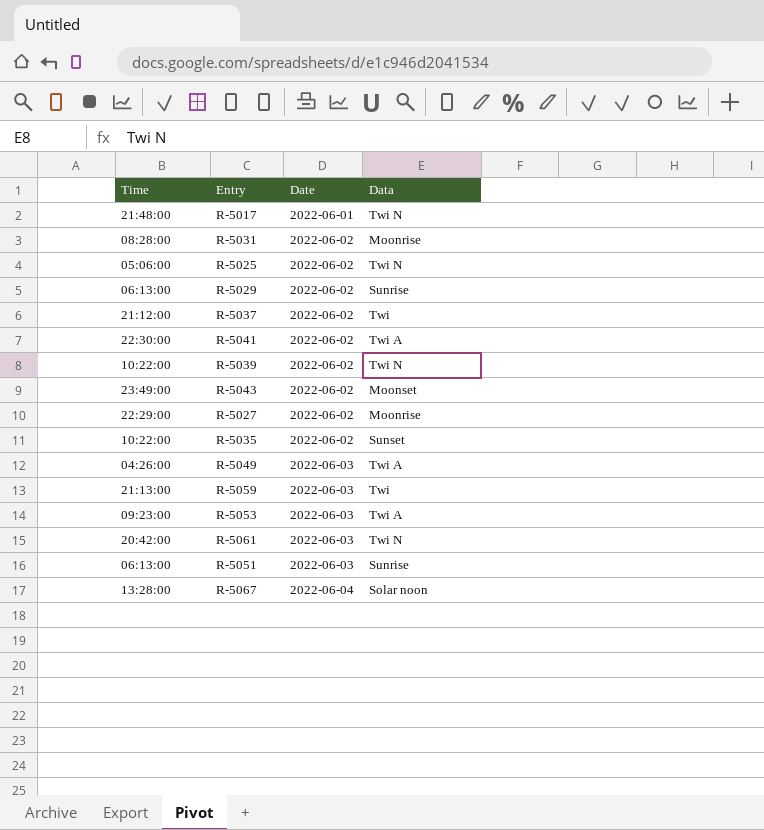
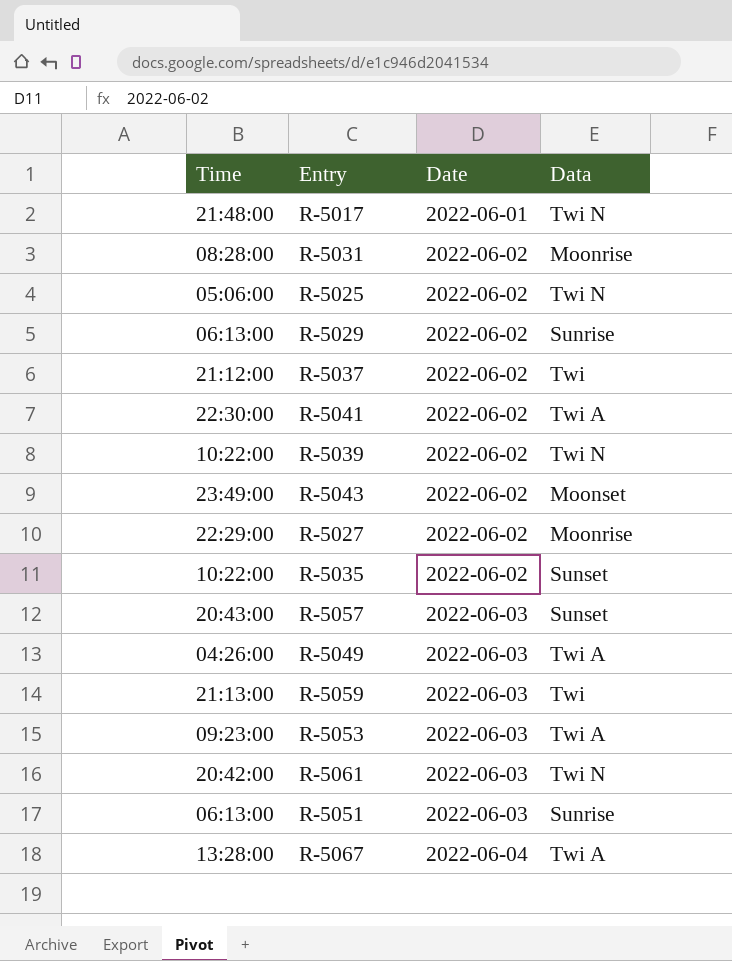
row R-5057: none -> 20:43:00 | 2022-06-03 | Sunset
R-5067 | Data: Solar noon -> Twi A

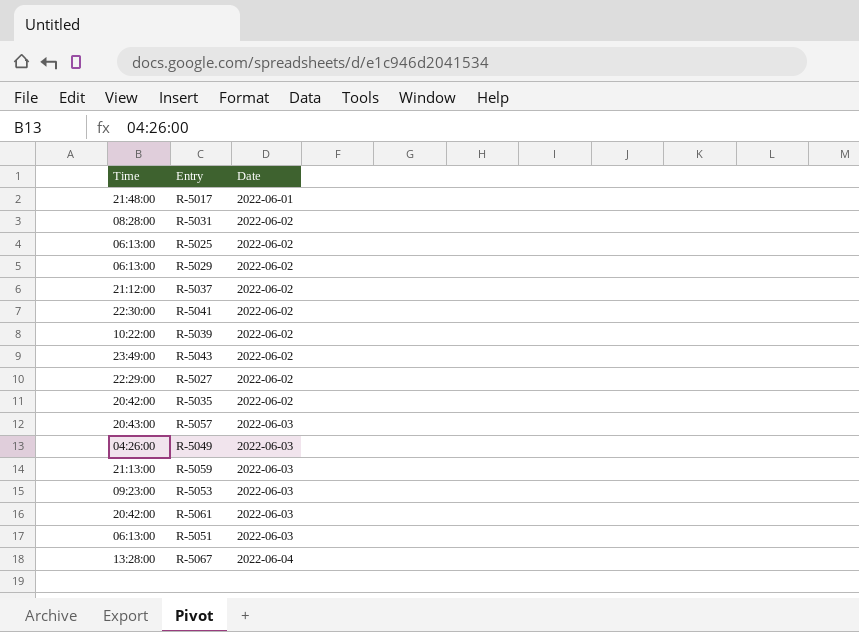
column Data | position: 4 -> none
R-5025 | Time: 05:06:00 -> 06:13:00
R-5035 | Time: 10:22:00 -> 20:42:00

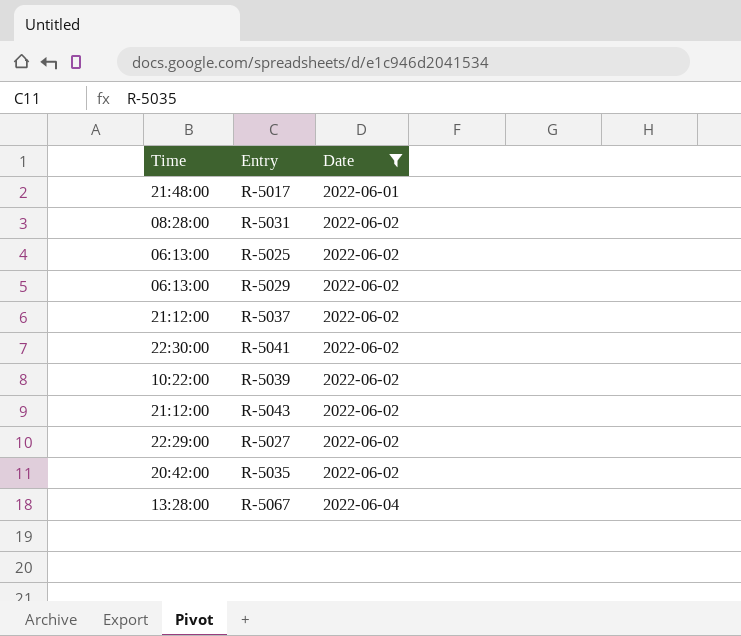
filter: none -> Date != 2022-06-03
R-5043 | Time: 23:49:00 -> 21:12:00

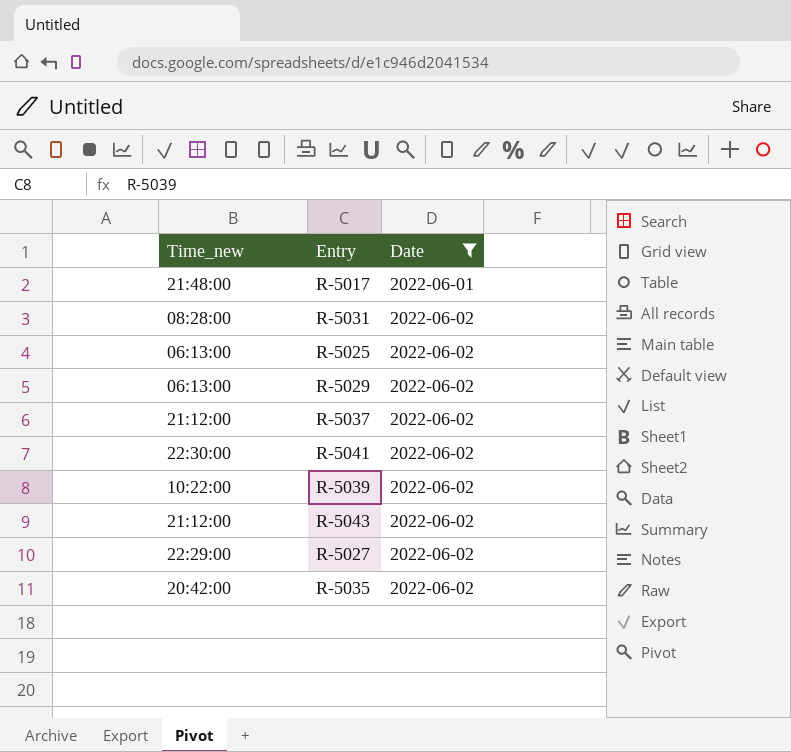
column name: Time -> Time_new
row R-5067: 13:28:00 | 2022-06-04 -> none

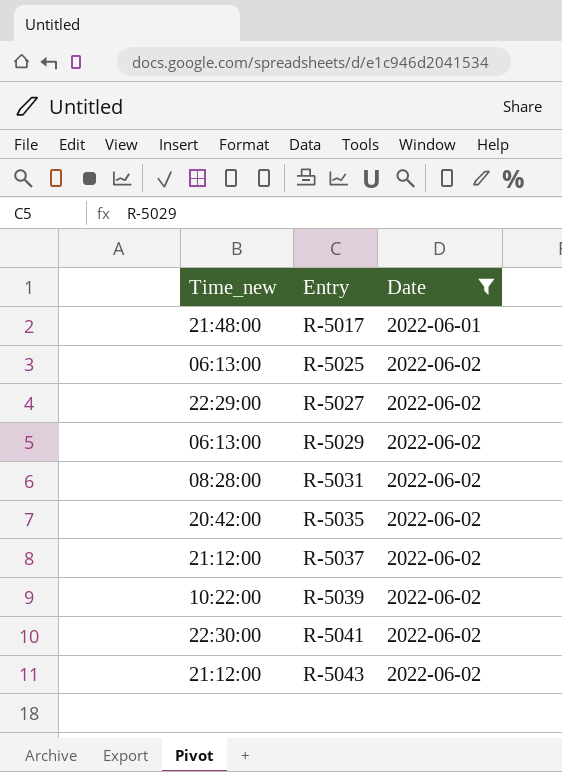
row order: Date ascending -> Entry ascending

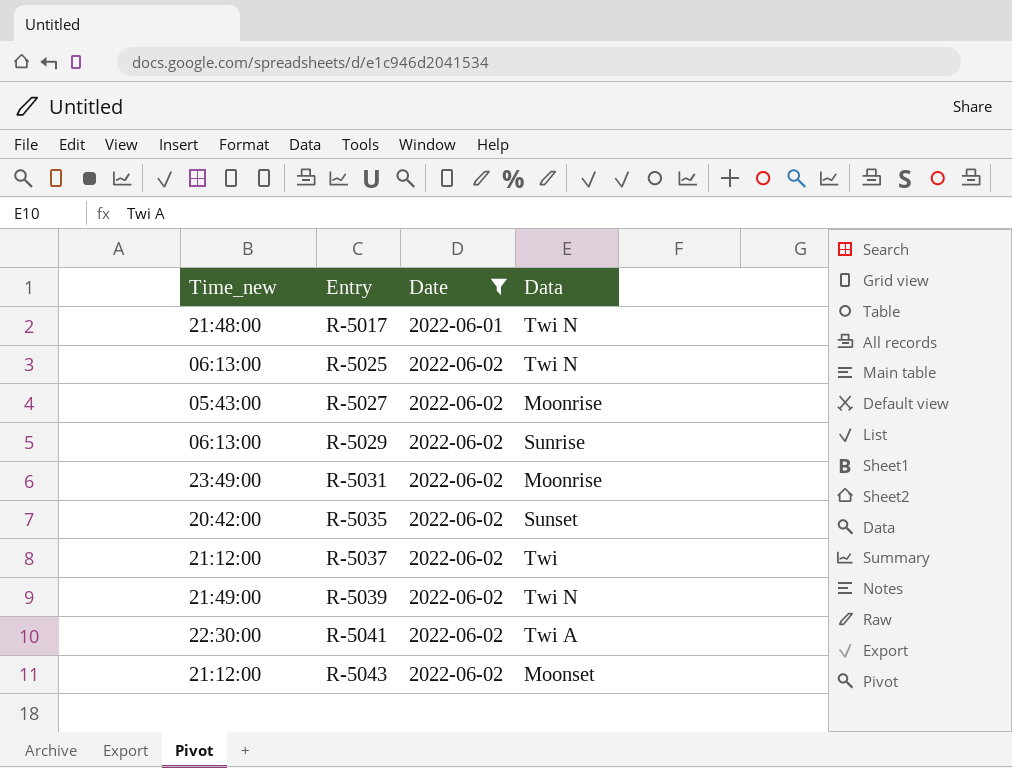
column Data | position: none -> 4
R-5027 | Time_new: 22:29:00 -> 05:43:00
R-5031 | Time_new: 08:28:00 -> 23:49:00
R-5039 | Time_new: 10:22:00 -> 21:49:00

